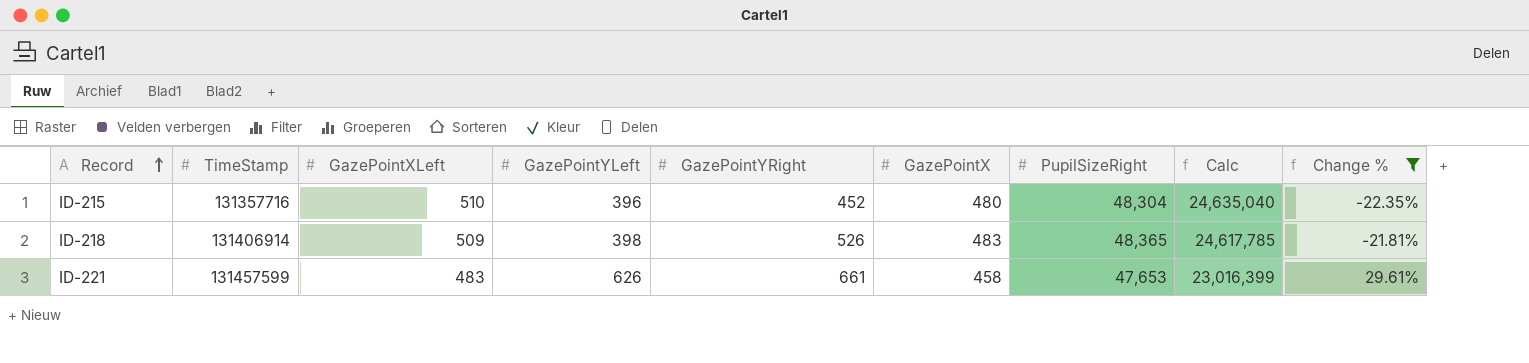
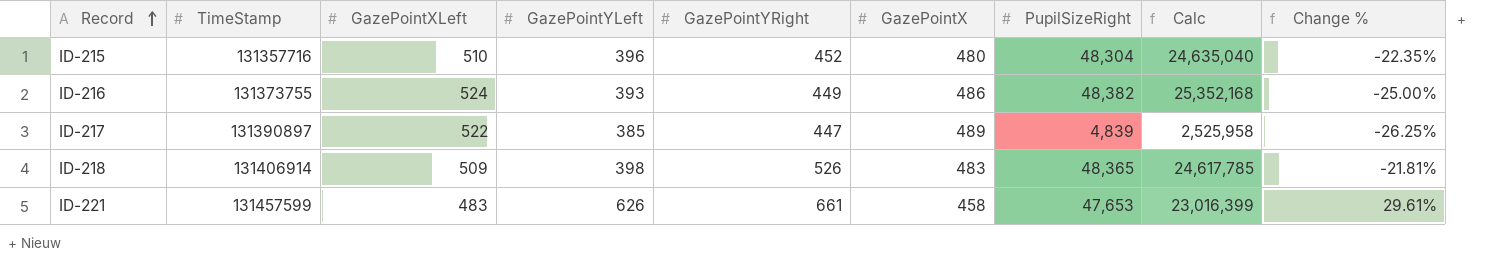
filter: Change % >= -22.35% -> none

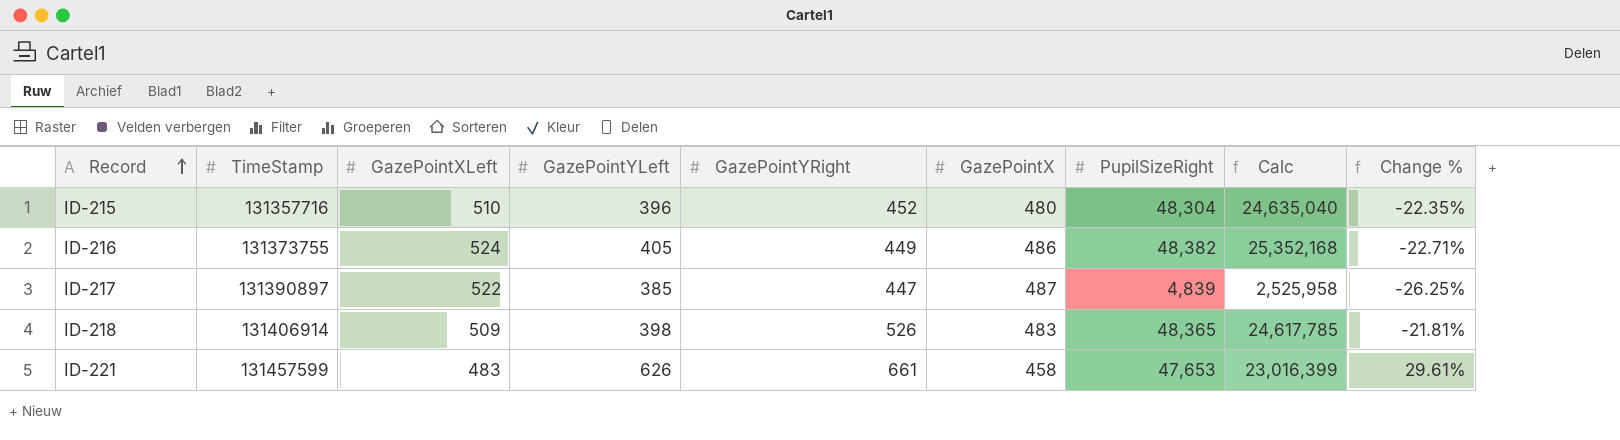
ID-216 | GazePointYLeft: 393 -> 405
ID-216 | Change %: -25.00% -> -22.71%
ID-217 | GazePointX: 489 -> 487

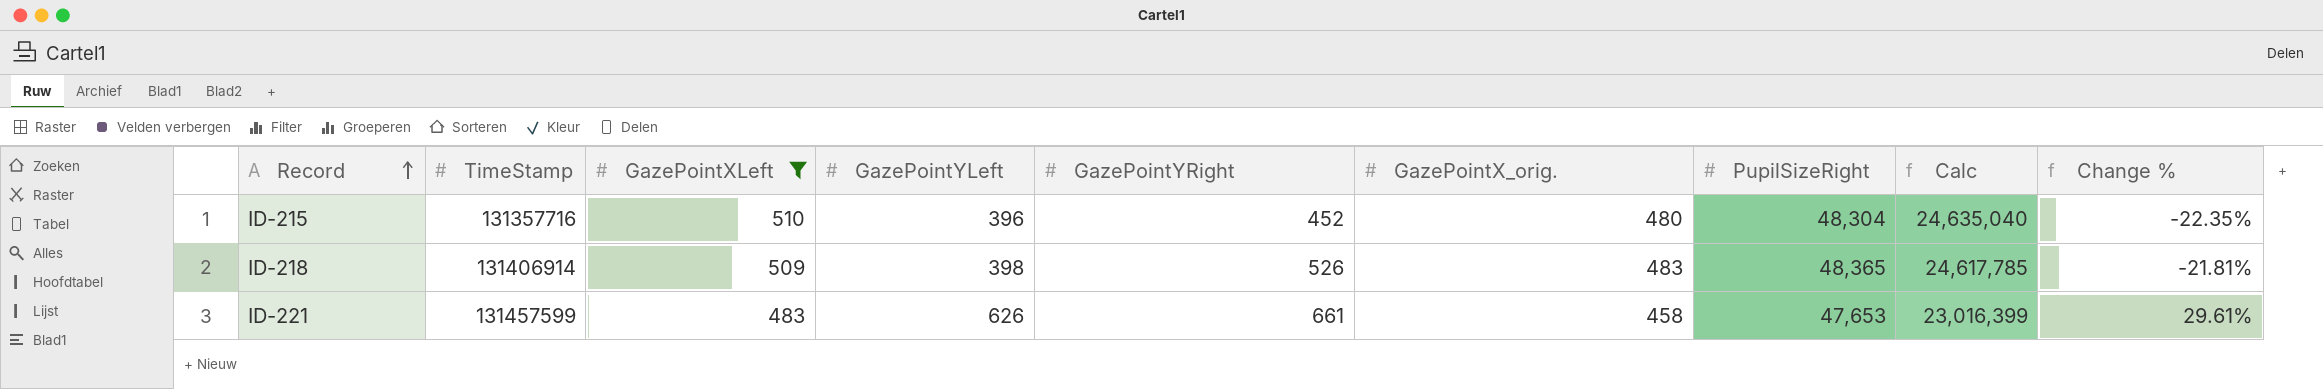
filter: none -> GazePointXLeft <= 510
column name: GazePointX -> GazePointX_orig.

